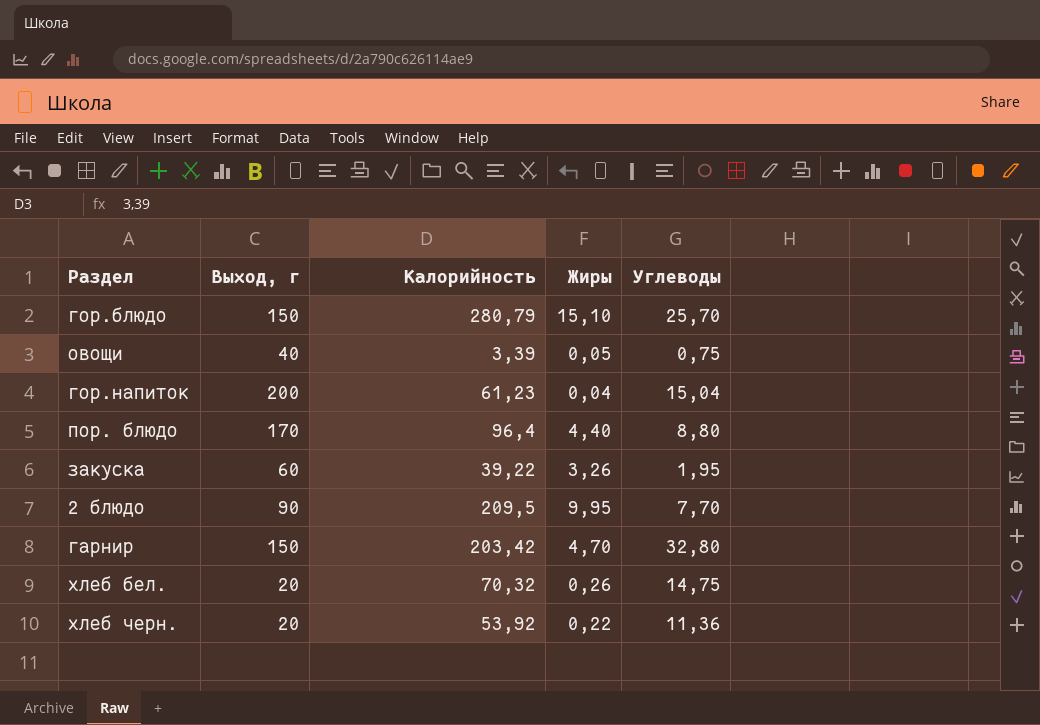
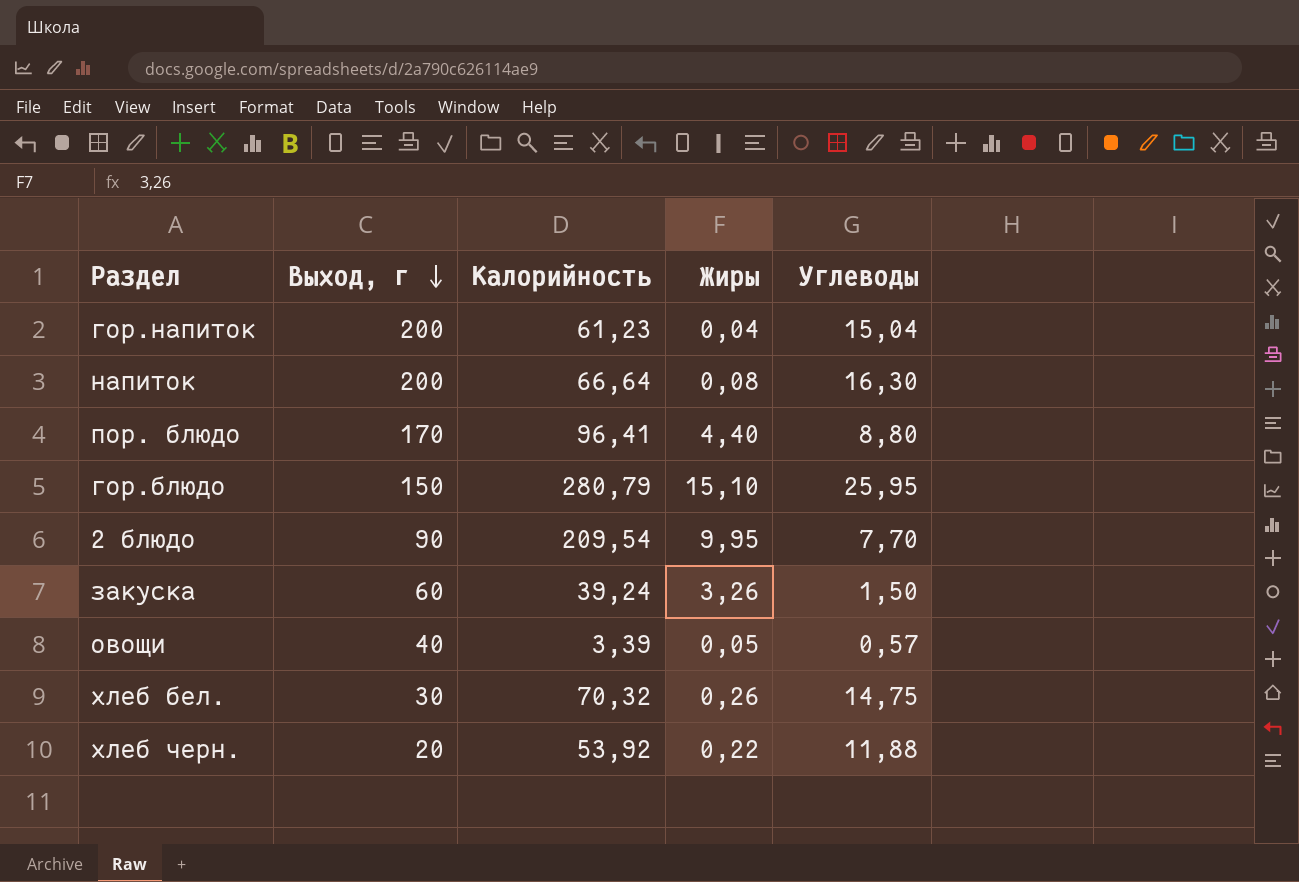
row order: none -> Выход, г descending
row гарнир: 150 | 203,42 | 4,70 | 32,80 -> none
row напиток: none -> 200 | 66,64 | 0,08 | 16,30
пор. блюдо | Калорийность: 96,4 -> 96,41
гор.блюдо | Углеводы: 25,70 -> 25,95
2 блюдо | Калорийность: 209,5 -> 209,54
закуска | Калорийность: 39,22 -> 39,24
закуска | Углеводы: 1,95 -> 1,50
овощи | Углеводы: 0,75 -> 0,57
хлеб бел. | Выход, г: 20 -> 30
хлеб черн. | Углеводы: 11,36 -> 11,88

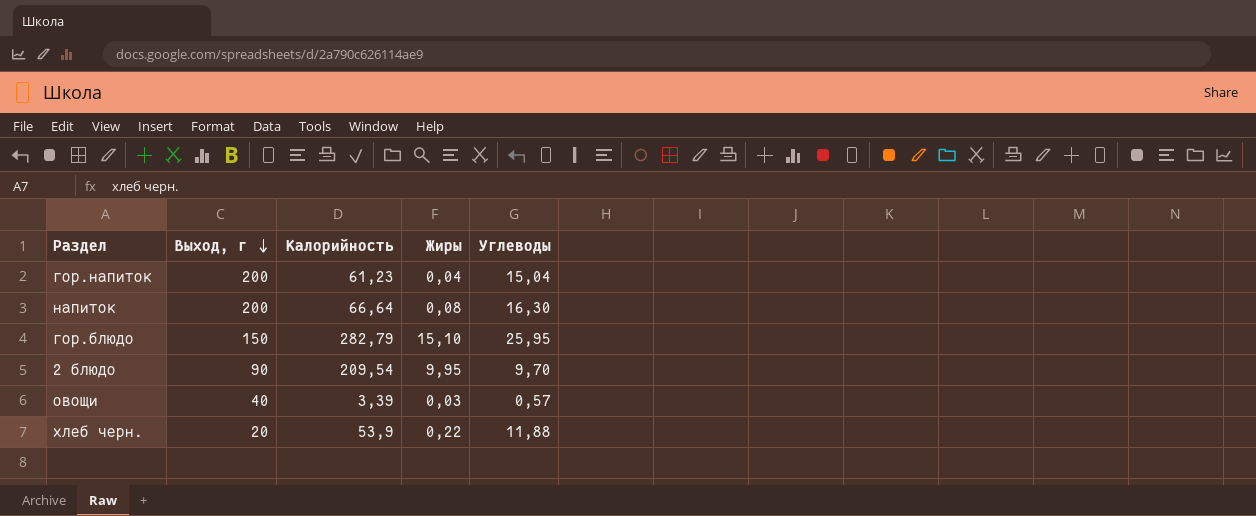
row пор. блюдо: 170 | 96,41 | 4,40 | 8,80 -> none
row закуска: 60 | 39,24 | 3,26 | 1,50 -> none
row хлеб бел.: 30 | 70,32 | 0,26 | 14,75 -> none
гор.блюдо | Калорийность: 280,79 -> 282,79
2 блюдо | Углеводы: 7,70 -> 9,70
овощи | Жиры: 0,05 -> 0,03
хлеб черн. | Калорийность: 53,92 -> 53,9

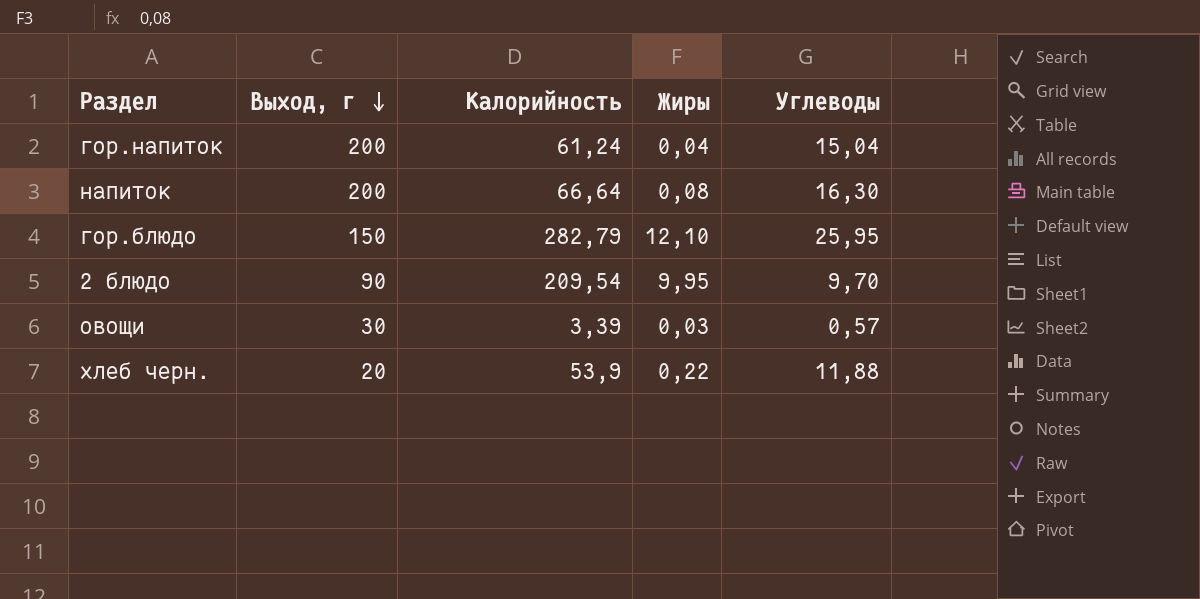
гор.напиток | Калорийность: 61,23 -> 61,24
гор.блюдо | Жиры: 15,10 -> 12,10
овощи | Выход, г: 40 -> 30

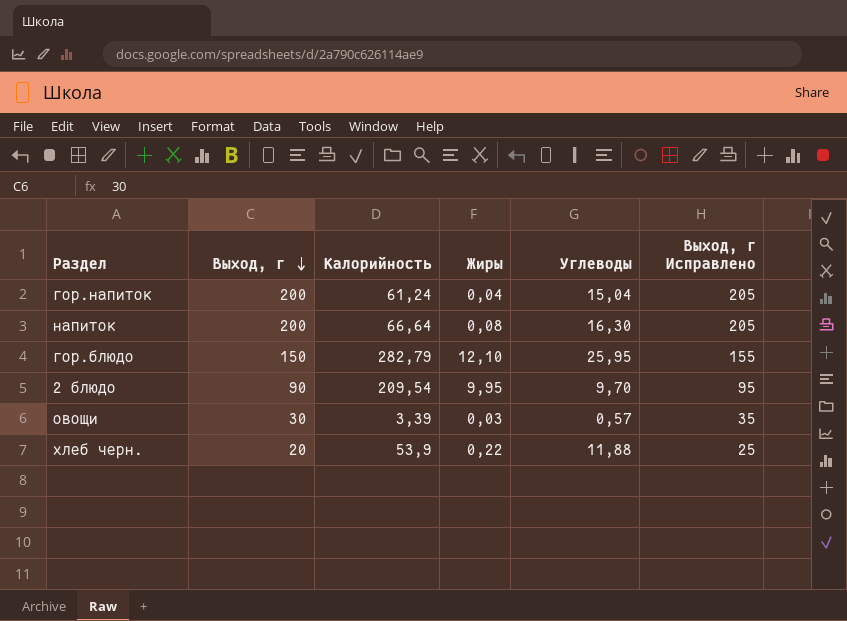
column Выход, г Исправлено | formula: none -> [Выход, г] + 5

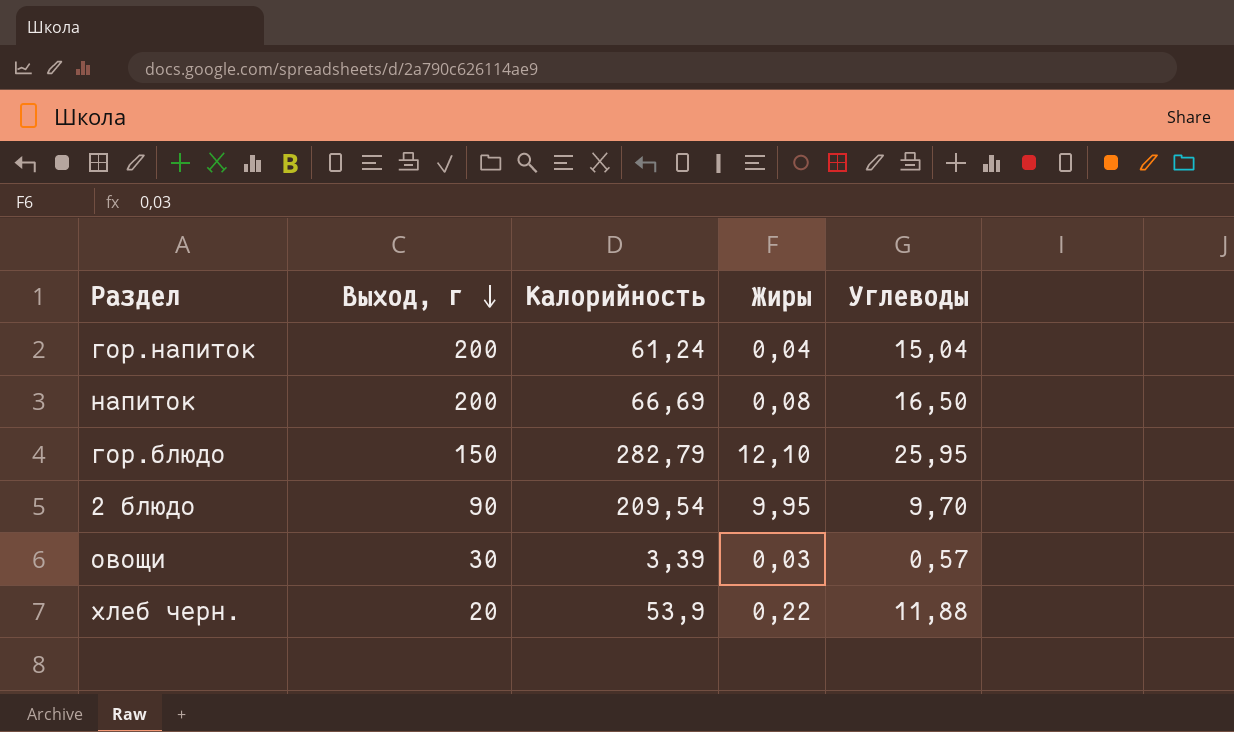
column Выход, г Исправлено | formula: [Выход, г] + 5 -> none
напиток | Калорийность: 66,64 -> 66,69
напиток | Углеводы: 16,30 -> 16,50

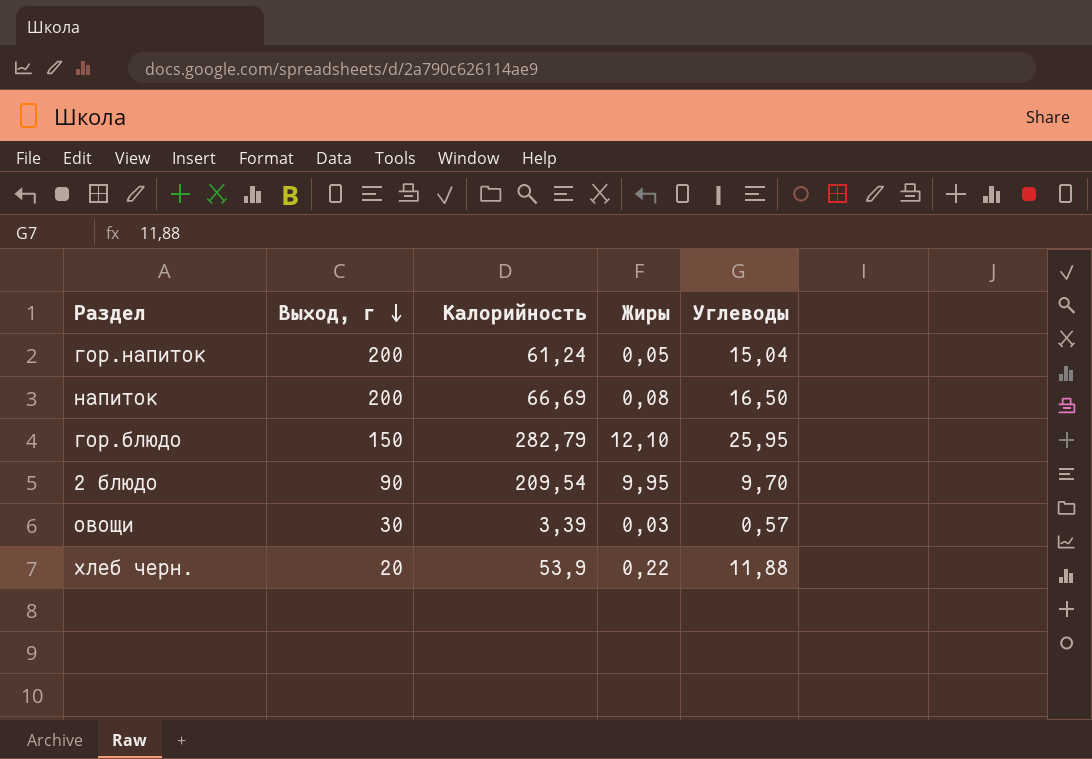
гор.напиток | Жиры: 0,04 -> 0,05

